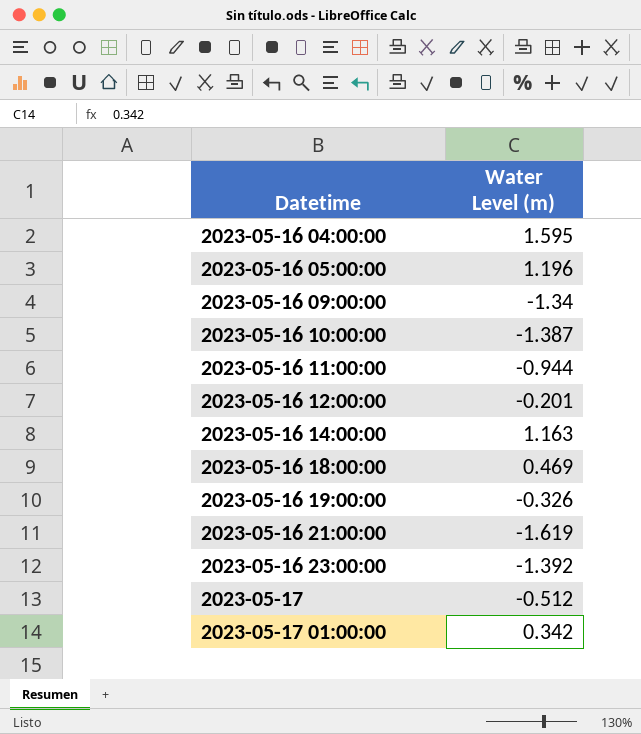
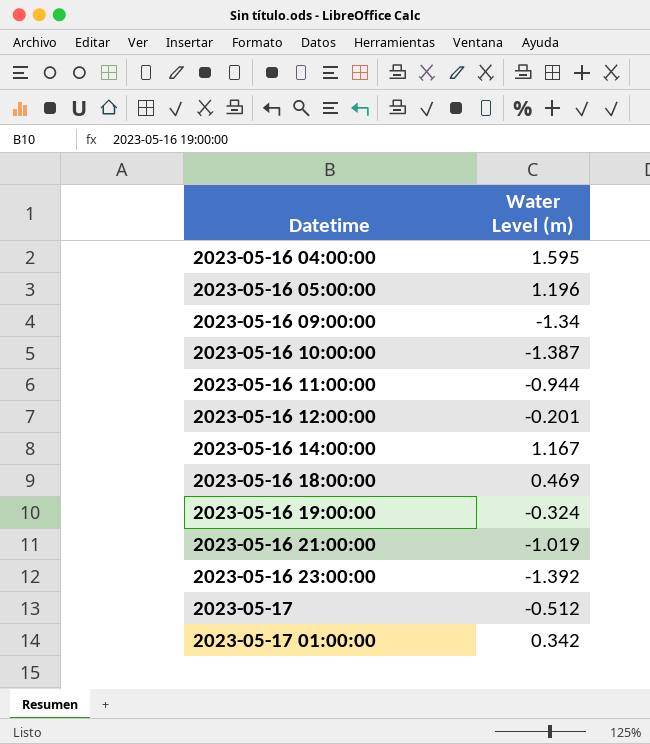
2023-05-16 14:00:00 | Water Level (m): 1.163 -> 1.167
2023-05-16 19:00:00 | Water Level (m): -0.326 -> -0.324
2023-05-16 21:00:00 | Water Level (m): -1.619 -> -1.019

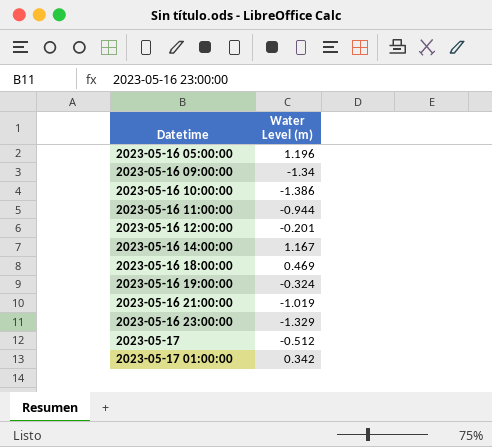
row 2023-05-16 04:00:00: 1.595 -> none
2023-05-16 10:00:00 | Water Level (m): -1.387 -> -1.386
2023-05-16 23:00:00 | Water Level (m): -1.392 -> -1.329

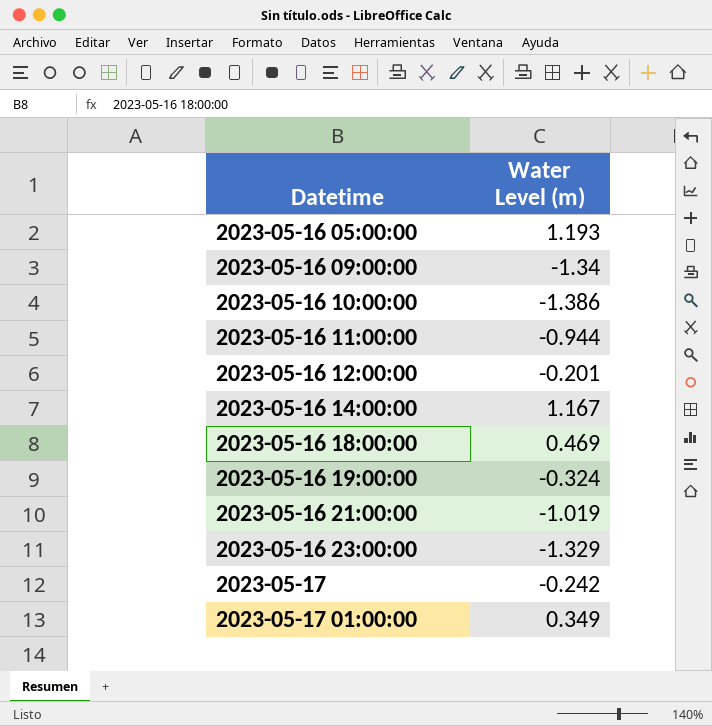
2023-05-16 05:00:00 | Water Level (m): 1.196 -> 1.193
2023-05-17 | Water Level (m): -0.512 -> -0.242
2023-05-17 01:00:00 | Water Level (m): 0.342 -> 0.349

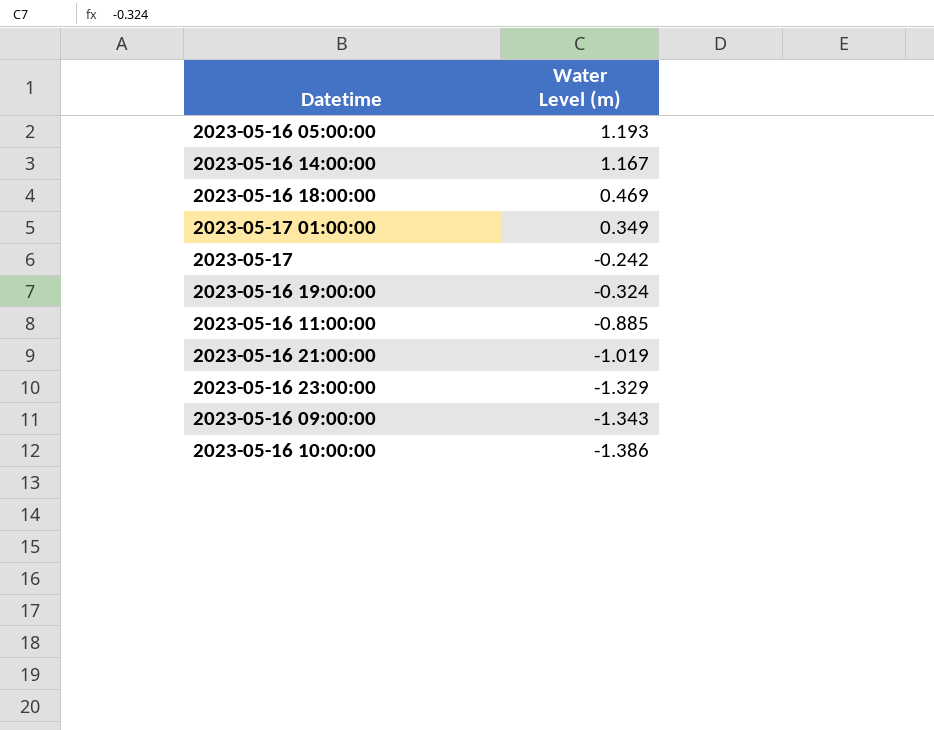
row order: Datetime ascending -> Water Level (m) descending
row 2023-05-16 12:00:00: -0.201 -> none
2023-05-16 11:00:00 | Water Level (m): -0.944 -> -0.885
2023-05-16 09:00:00 | Water Level (m): -1.34 -> -1.343

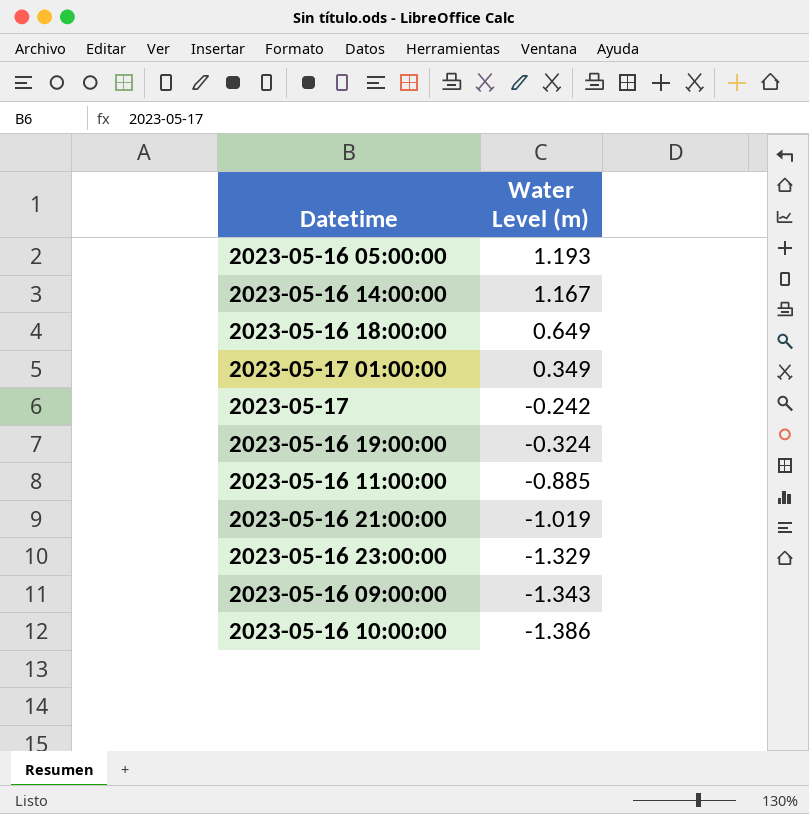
2023-05-16 18:00:00 | Water Level (m): 0.469 -> 0.649

